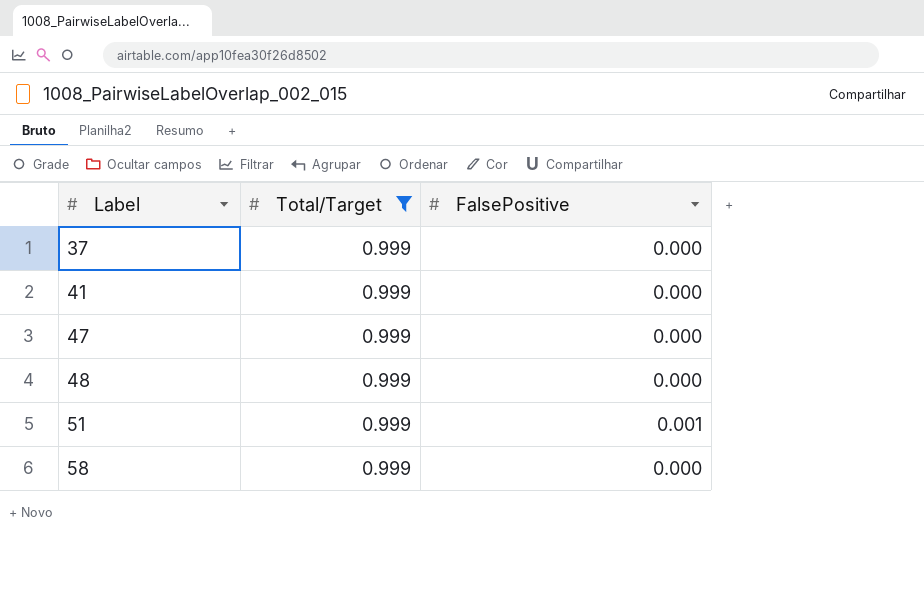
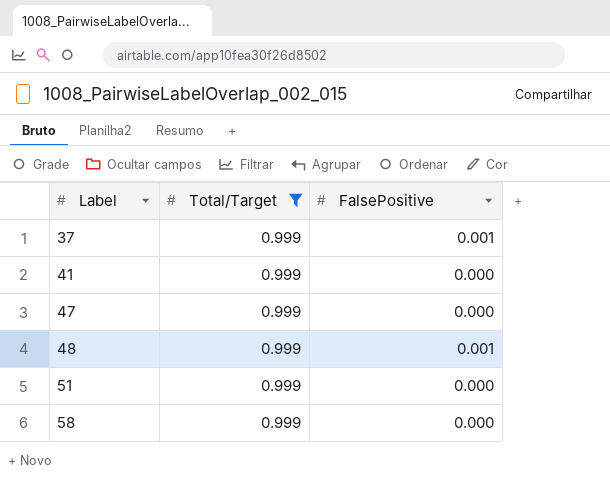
37 | FalsePositive: 0.000 -> 0.001
48 | FalsePositive: 0.000 -> 0.001
51 | FalsePositive: 0.001 -> 0.000

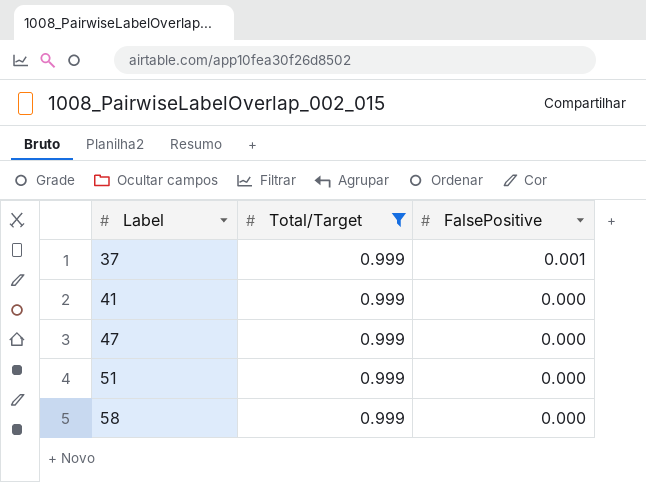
row 48: 0.999 | 0.001 -> none

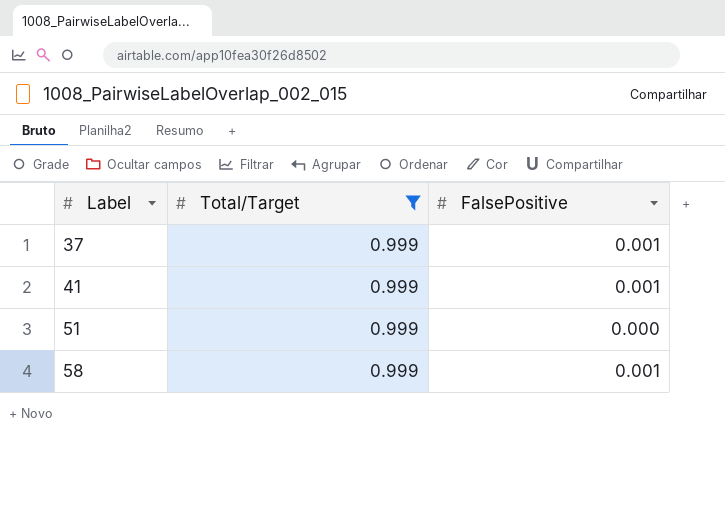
row 47: 0.999 | 0.000 -> none
41 | FalsePositive: 0.000 -> 0.001
58 | FalsePositive: 0.000 -> 0.001

